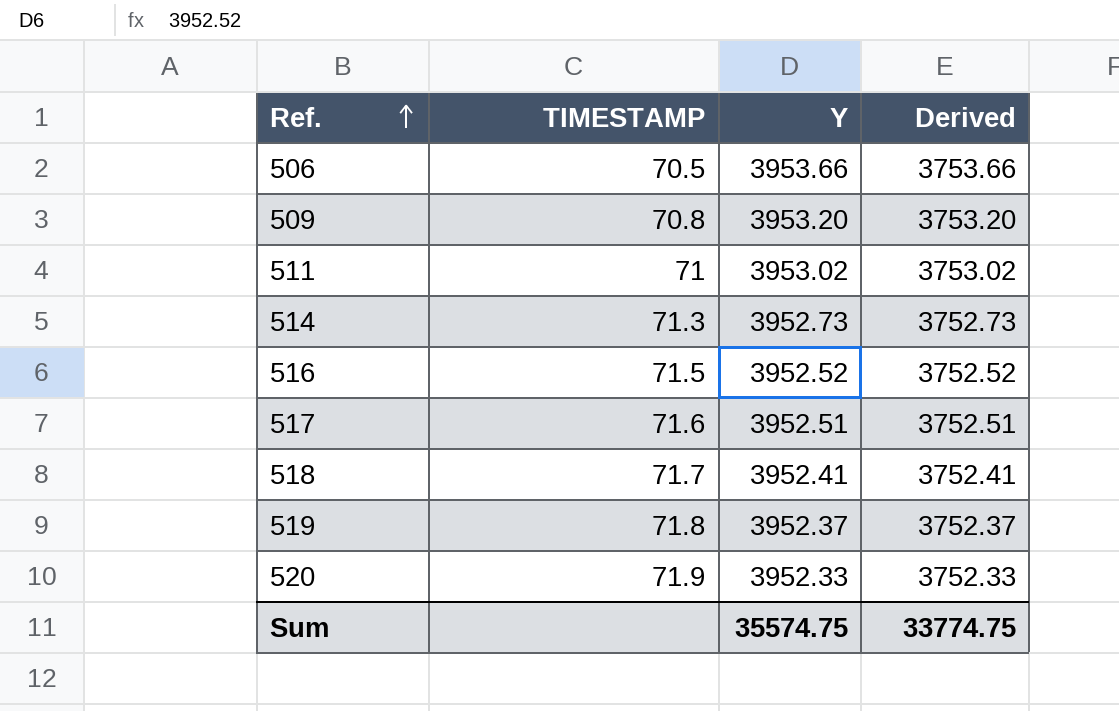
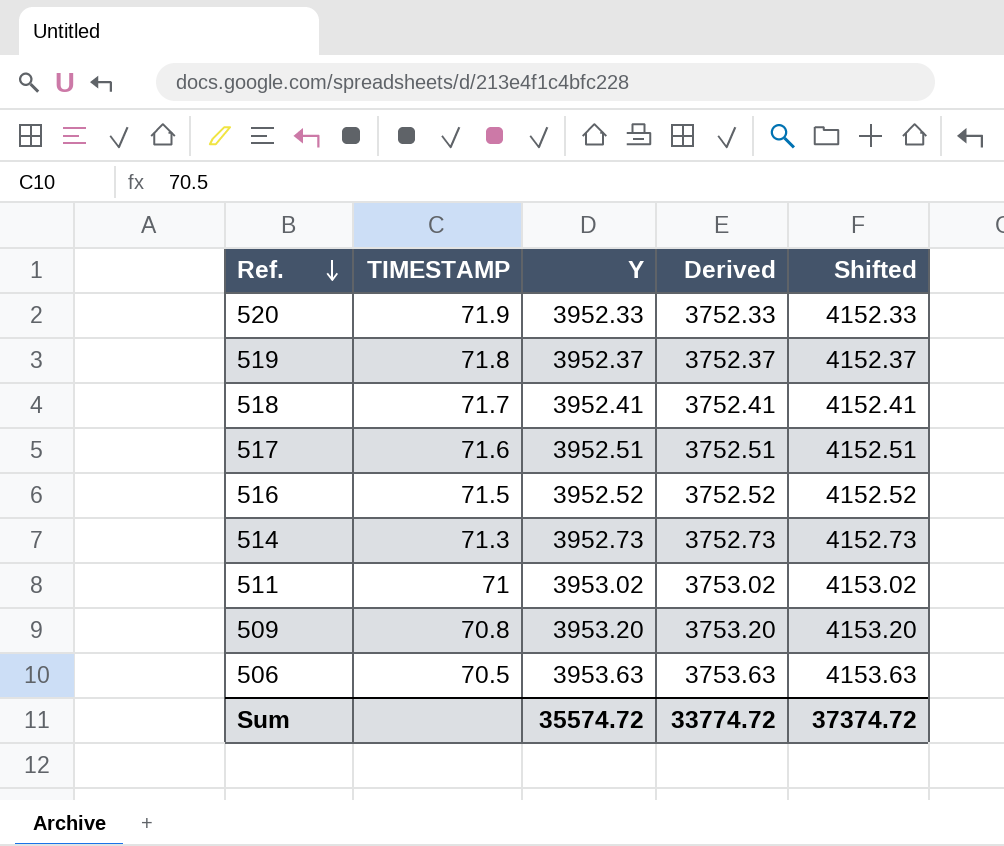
row order: Ref. ascending -> Ref. descending
column Shifted | formula: none -> [Y] + 200
506 | Y: 3953.66 -> 3953.63
506 | Derived: 3753.66 -> 3753.63
Sum | Y: 35574.75 -> 35574.72
Sum | Derived: 33774.75 -> 33774.72

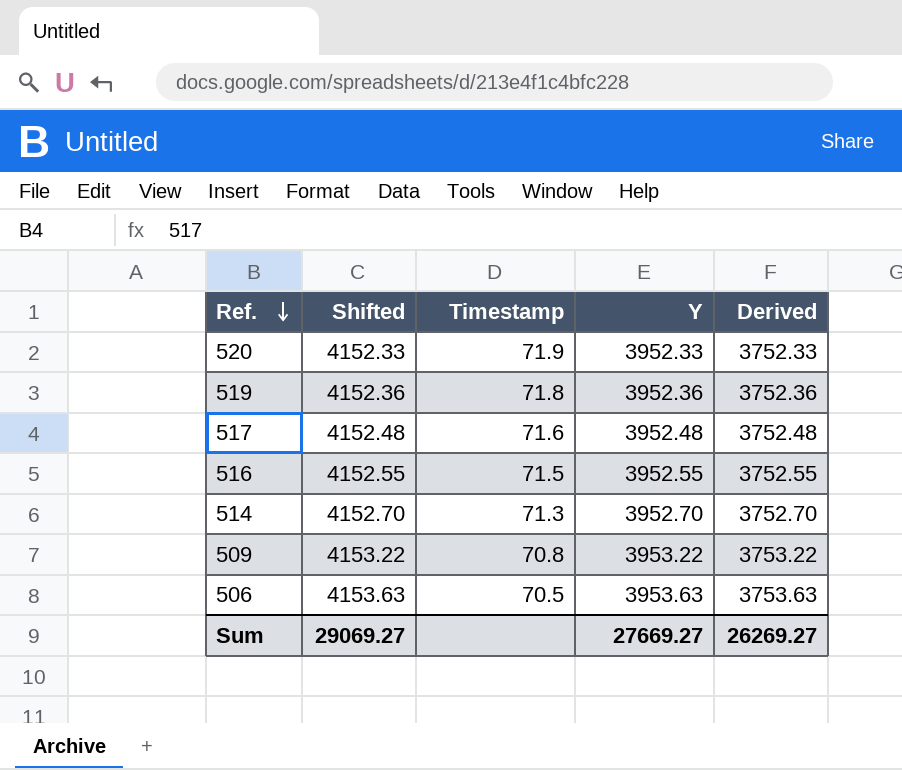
column Shifted | position: 5 -> 2
column name: TIMESTAMP -> Timestamp
row 518: 71.7 | 3952.41 | 3752.41 | 4152.41 -> none
row 511: 71 | 3953.02 | 3753.02 | 4153.02 -> none
519 | Shifted: 4152.37 -> 4152.36
519 | Y: 3952.37 -> 3952.36
519 | Derived: 3752.37 -> 3752.36
517 | Shifted: 4152.51 -> 4152.48
517 | Y: 3952.51 -> 3952.48
517 | Derived: 3752.51 -> 3752.48
516 | Shifted: 4152.52 -> 4152.55
516 | Y: 3952.52 -> 3952.55
516 | Derived: 3752.52 -> 3752.55
514 | Shifted: 4152.73 -> 4152.70
514 | Y: 3952.73 -> 3952.70
514 | Derived: 3752.73 -> 3752.70
509 | Shifted: 4153.20 -> 4153.22
509 | Y: 3953.20 -> 3953.22
509 | Derived: 3753.20 -> 3753.22
Sum | Shifted: 37374.72 -> 29069.27
Sum | Y: 35574.72 -> 27669.27
Sum | Derived: 33774.72 -> 26269.27

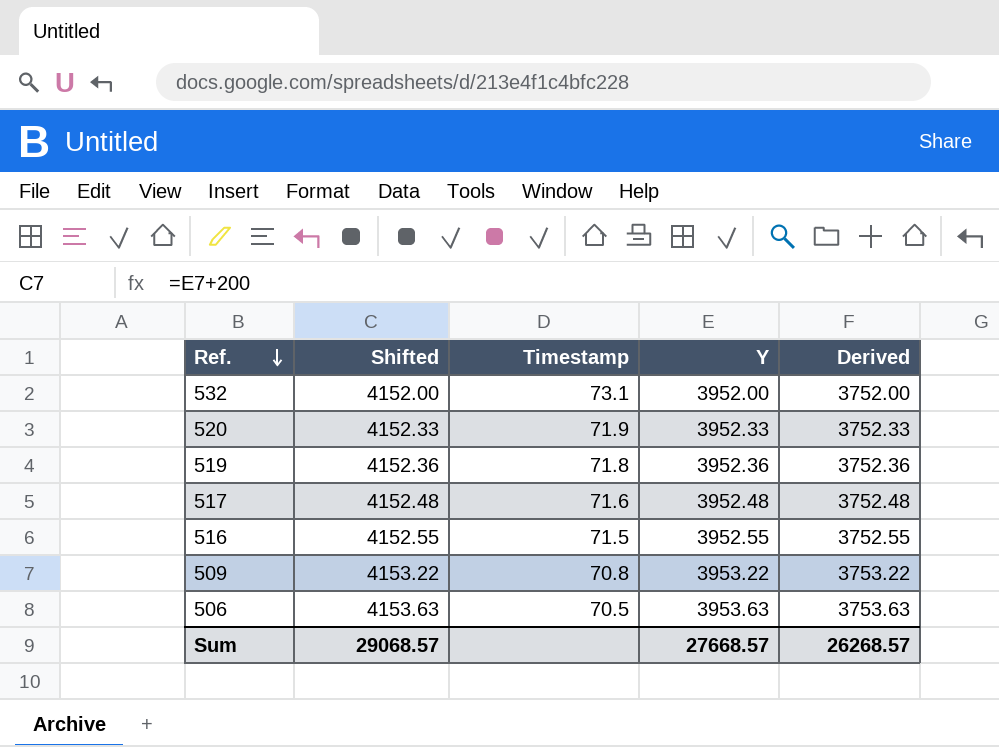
row 514: 4152.70 | 71.3 | 3952.70 | 3752.70 -> none
row 532: none -> 4152.00 | 73.1 | 3952.00 | 3752.00
Sum | Shifted: 29069.27 -> 29068.57
Sum | Y: 27669.27 -> 27668.57
Sum | Derived: 26269.27 -> 26268.57

